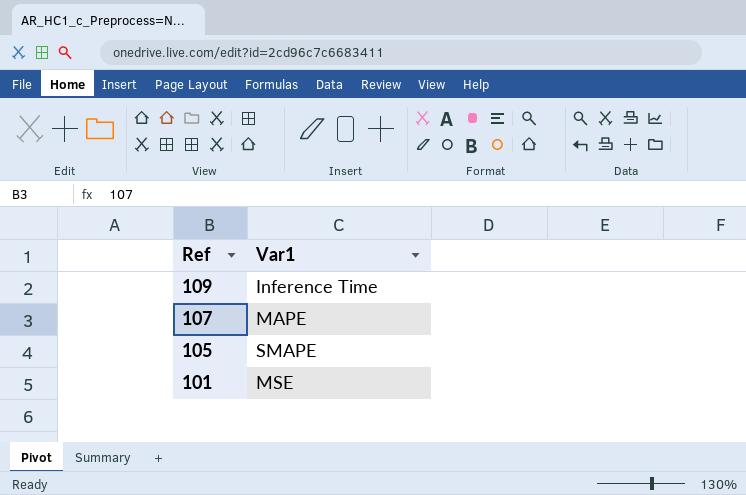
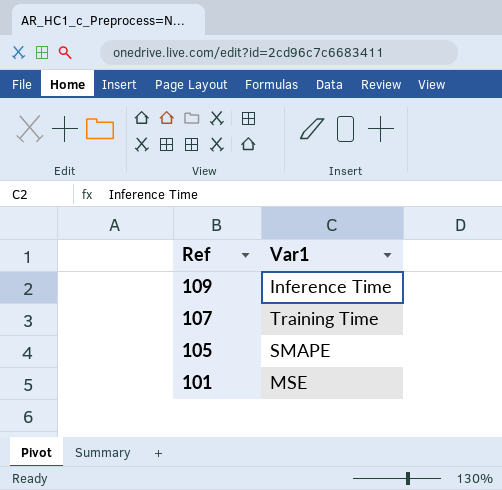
107 | Var1: MAPE -> Training Time

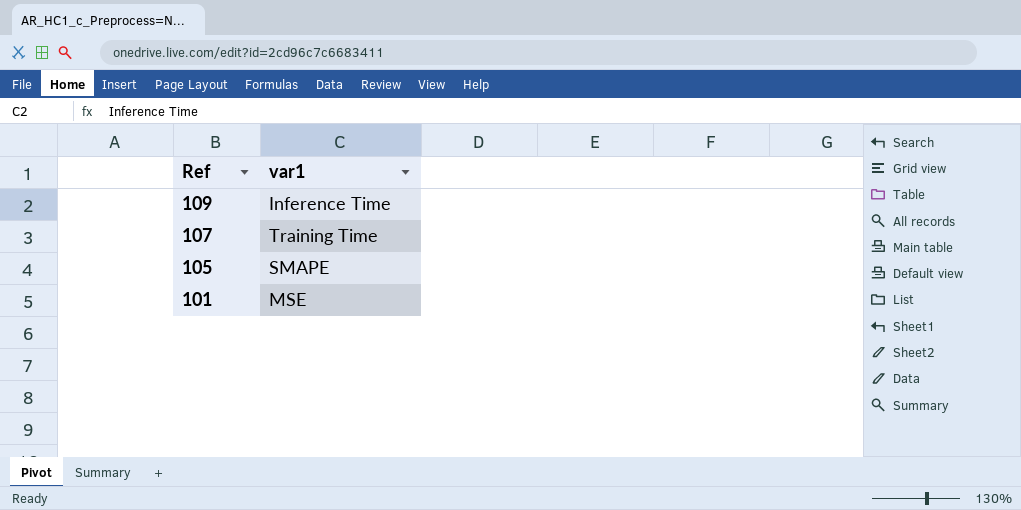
column name: Var1 -> var1

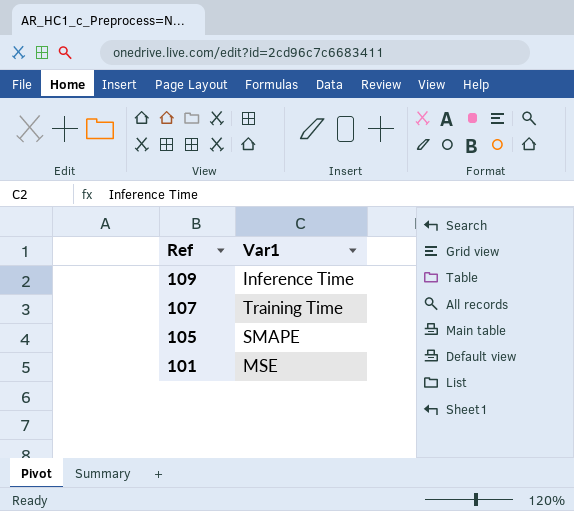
column name: var1 -> Var1

